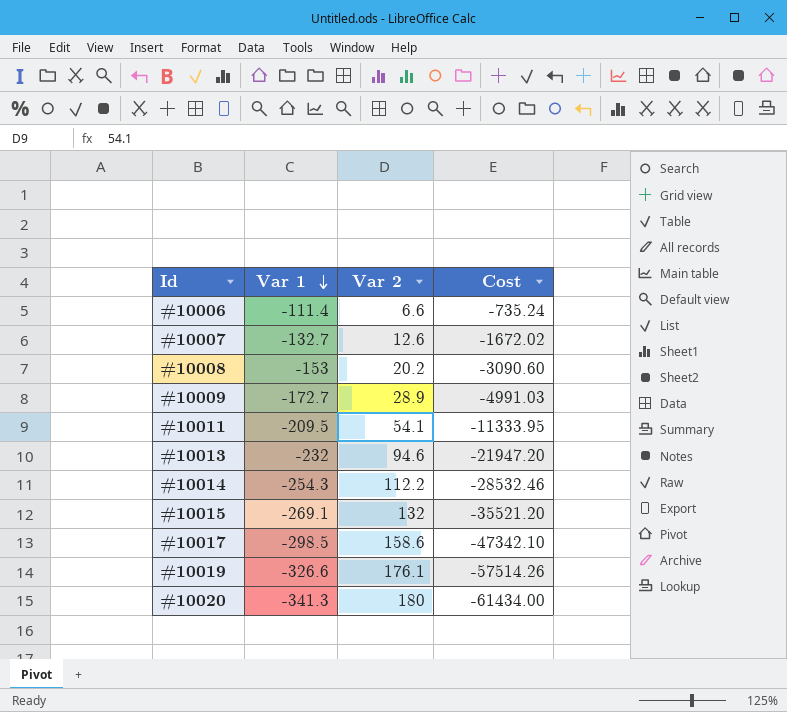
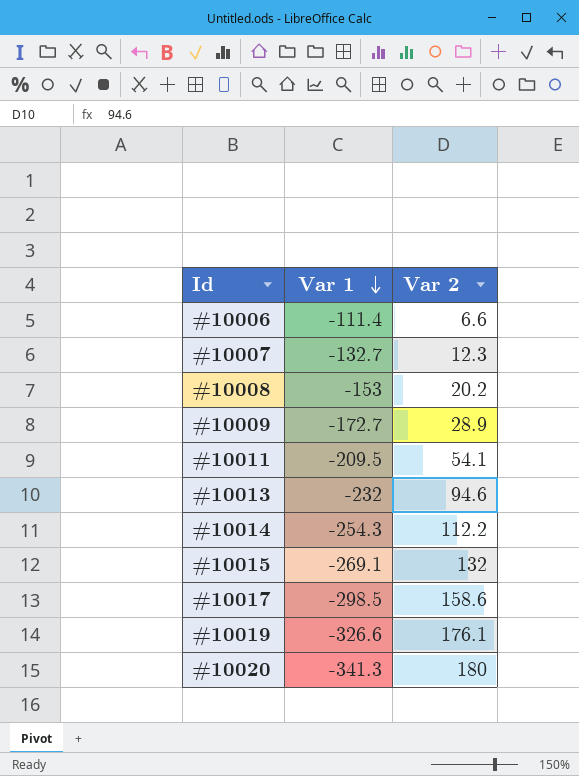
column Cost | formula: [Var 1] * [Var 2] -> none
#10007 | Var 2: 12.6 -> 12.3

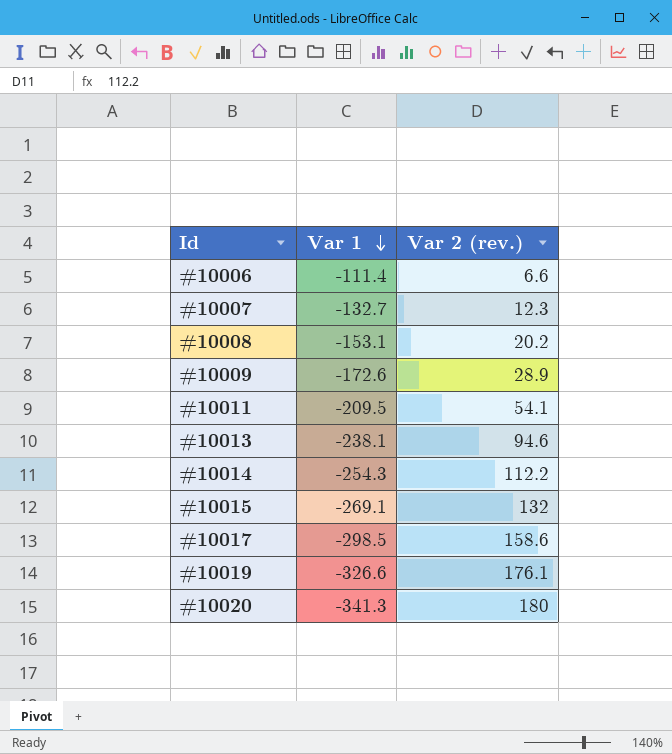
column name: Var 2 -> Var 2 (rev.)
#10008 | Var 1: -153 -> -153.1
#10009 | Var 1: -172.7 -> -172.6
#10013 | Var 1: -232 -> -238.1

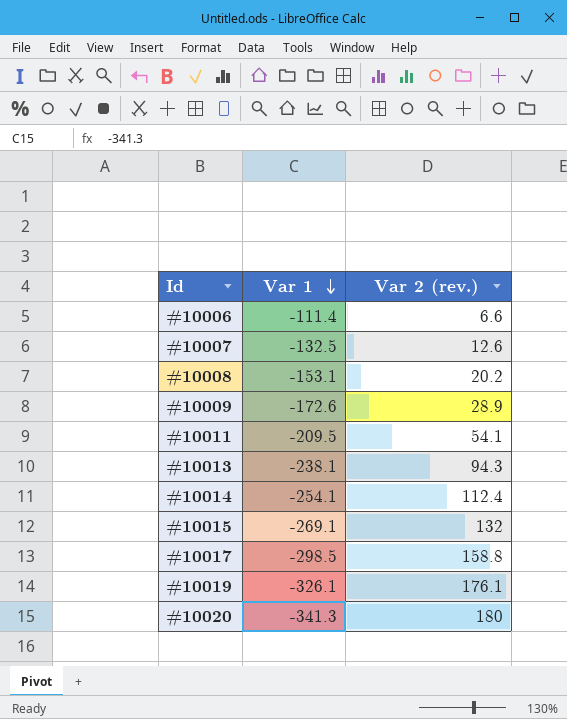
#10007 | Var 1: -132.7 -> -132.5
#10007 | Var 2 (rev.): 12.3 -> 12.6
#10013 | Var 2 (rev.): 94.6 -> 94.3
#10014 | Var 1: -254.3 -> -254.1
#10014 | Var 2 (rev.): 112.2 -> 112.4
#10017 | Var 2 (rev.): 158.6 -> 158.8
#10019 | Var 1: -326.6 -> -326.1

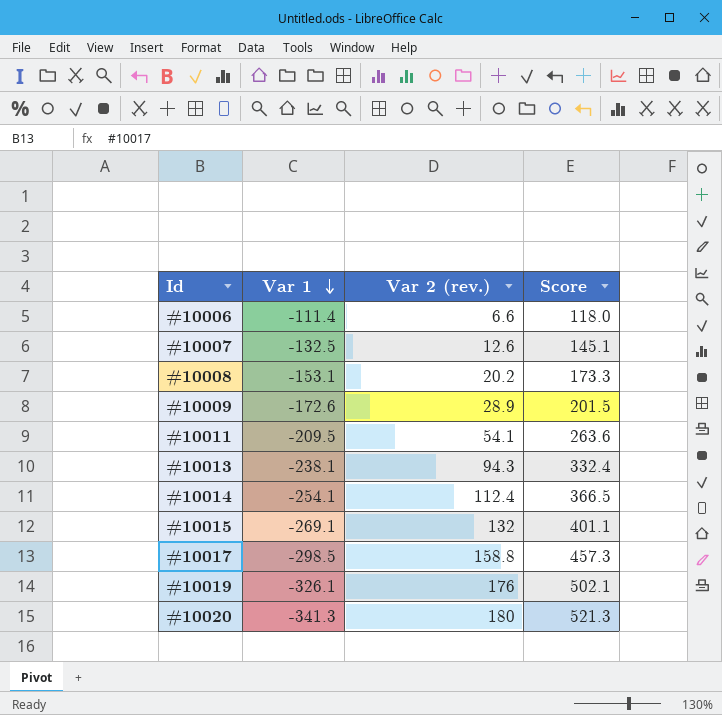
column Score | formula: none -> [Var 2 (rev.)] - [Var 1]
#10019 | Var 2 (rev.): 176.1 -> 176

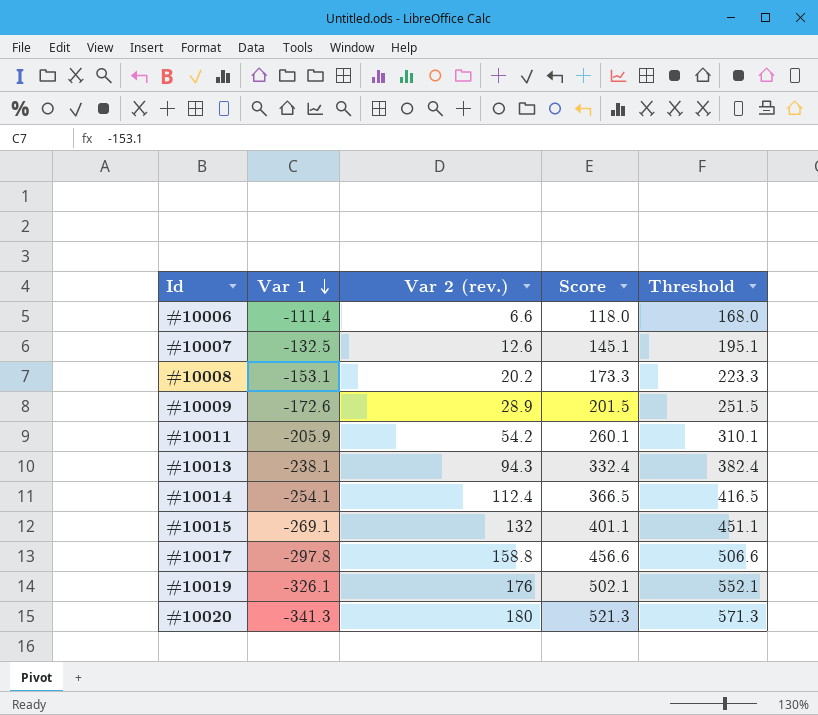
column Threshold | formula: none -> [Score] + 50
#10011 | Var 1: -209.5 -> -205.9
#10011 | Var 2 (rev.): 54.1 -> 54.2
#10011 | Score: 263.6 -> 260.1
#10017 | Var 1: -298.5 -> -297.8
#10017 | Score: 457.3 -> 456.6

